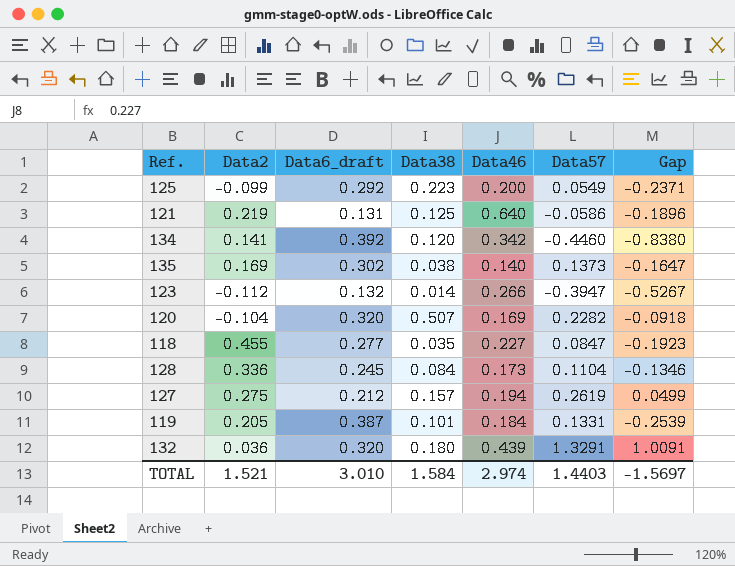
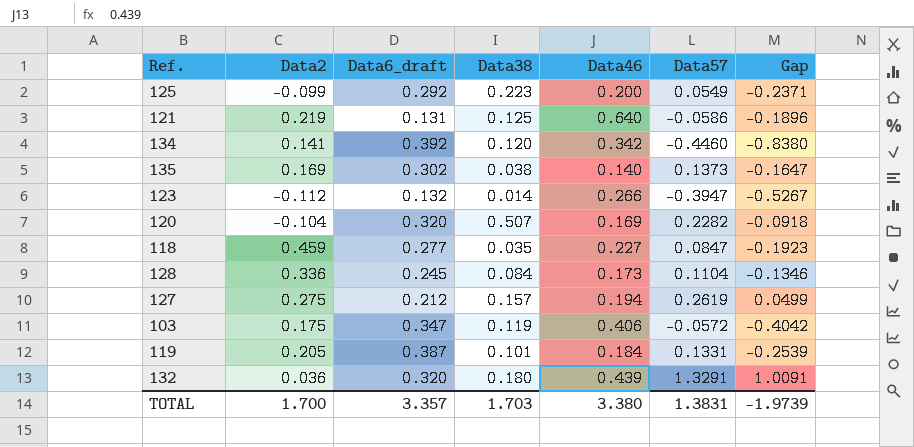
118 | Data2: 0.455 -> 0.459
row 103: none -> 0.175 | 0.347 | 0.119 | 0.406 | -0.0572 | -0.4042
TOTAL | Data2: 1.521 -> 1.700
TOTAL | Data6_draft: 3.010 -> 3.357
TOTAL | Data38: 1.584 -> 1.703
TOTAL | Data46: 2.974 -> 3.380
TOTAL | Data57: 1.4403 -> 1.3831
TOTAL | Gap: -1.5697 -> -1.9739

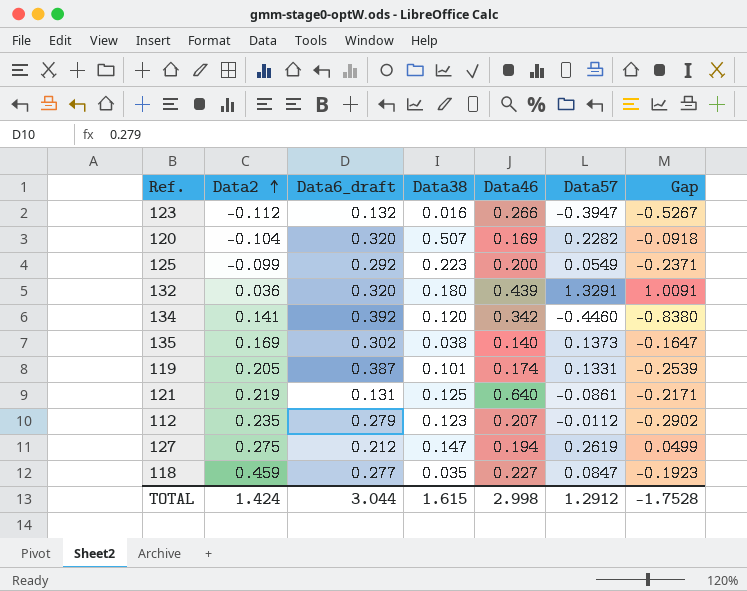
row order: none -> Data2 ascending
row 128: 0.336 | 0.245 | 0.084 | 0.173 | 0.1104 | -0.1346 -> none
row 103: 0.175 | 0.347 | 0.119 | 0.406 | -0.0572 | -0.4042 -> none
123 | Data38: 0.014 -> 0.016
119 | Data46: 0.184 -> 0.174
121 | Data57: -0.0586 -> -0.0861
121 | Gap: -0.1896 -> -0.2171
row 112: none -> 0.235 | 0.279 | 0.123 | 0.207 | -0.0112 | -0.2902
127 | Data38: 0.157 -> 0.147
TOTAL | Data2: 1.700 -> 1.424
TOTAL | Data6_draft: 3.357 -> 3.044
TOTAL | Data38: 1.703 -> 1.615
TOTAL | Data46: 3.380 -> 2.998
TOTAL | Data57: 1.3831 -> 1.2912
TOTAL | Gap: -1.9739 -> -1.7528

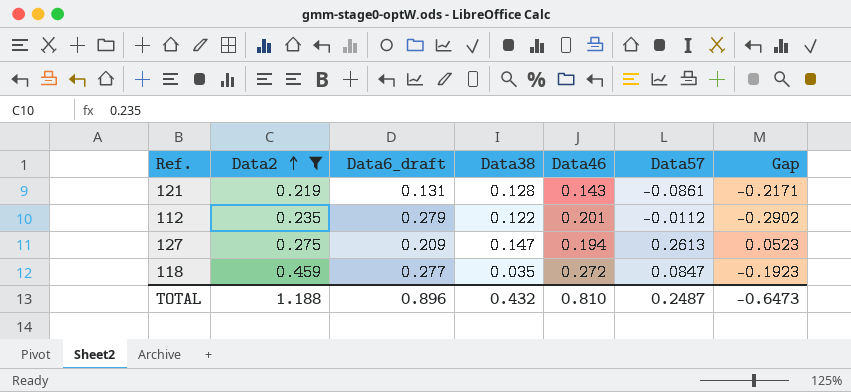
filter: none -> Data2 >= 0.219
121 | Data38: 0.125 -> 0.128
121 | Data46: 0.640 -> 0.143
112 | Data38: 0.123 -> 0.122
112 | Data46: 0.207 -> 0.201
127 | Data6_draft: 0.212 -> 0.209
127 | Data57: 0.2619 -> 0.2613
127 | Gap: 0.0499 -> 0.0523
118 | Data46: 0.227 -> 0.272
TOTAL | Data2: 1.424 -> 1.188
TOTAL | Data6_draft: 3.044 -> 0.896
TOTAL | Data38: 1.615 -> 0.432
TOTAL | Data46: 2.998 -> 0.810
TOTAL | Data57: 1.2912 -> 0.2487
TOTAL | Gap: -1.7528 -> -0.6473

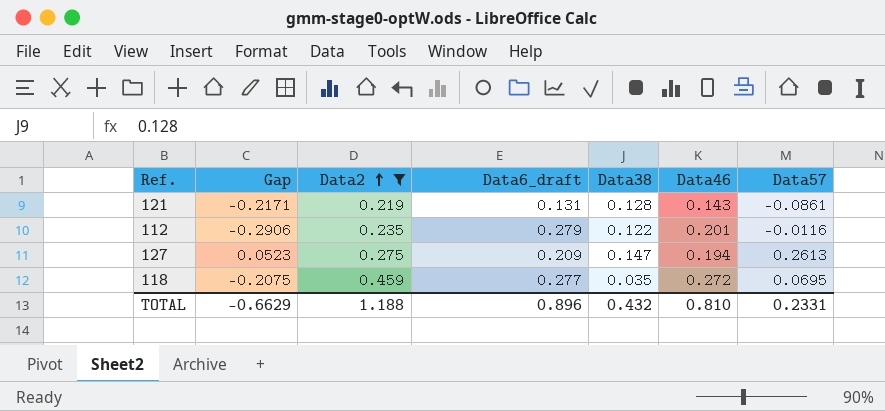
column Gap | position: 7 -> 2
112 | Gap: -0.2902 -> -0.2906
112 | Data57: -0.0112 -> -0.0116
118 | Gap: -0.1923 -> -0.2075
118 | Data57: 0.0847 -> 0.0695
TOTAL | Gap: -0.6473 -> -0.6629
TOTAL | Data57: 0.2487 -> 0.2331

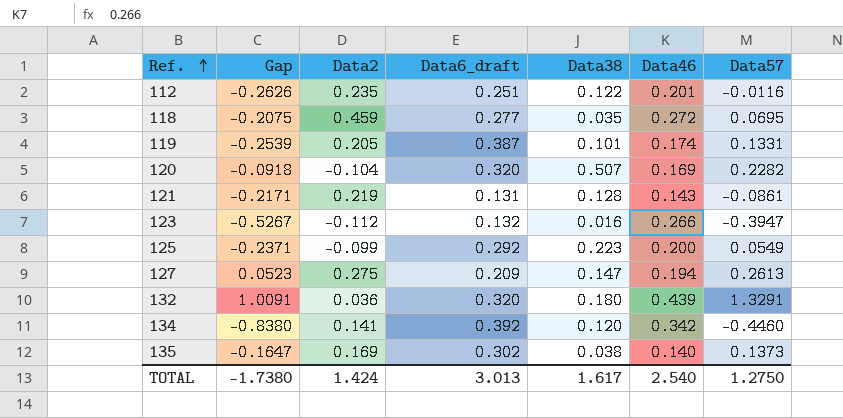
filter: Data2 >= 0.219 -> none
row order: Data2 ascending -> Ref. ascending
112 | Gap: -0.2906 -> -0.2626
112 | Data6_draft: 0.279 -> 0.251
TOTAL | Gap: -0.6629 -> -1.7380
TOTAL | Data2: 1.188 -> 1.424
TOTAL | Data6_draft: 0.896 -> 3.013
TOTAL | Data38: 0.432 -> 1.617
TOTAL | Data46: 0.810 -> 2.540
TOTAL | Data57: 0.2331 -> 1.2750

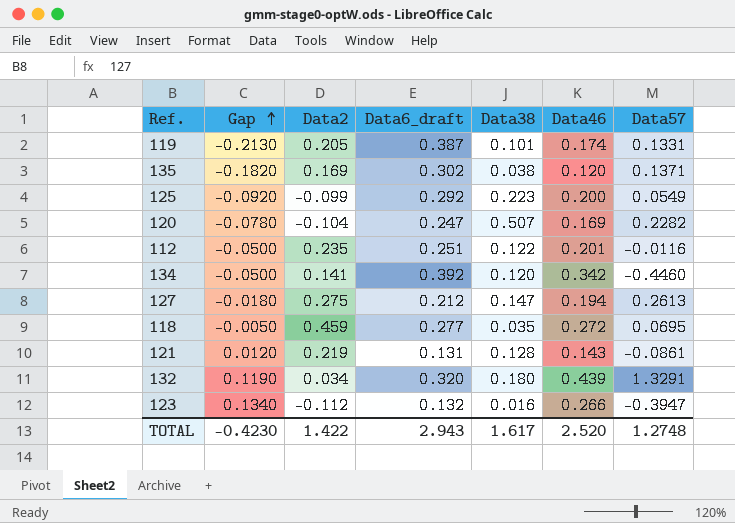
row order: Ref. ascending -> Gap ascending
column Gap | formula: [Data57] - [Data6_draft] -> [Data46] - [Data6_draft]
135 | Data46: 0.140 -> 0.120
135 | Data57: 0.1373 -> 0.1371
120 | Data6_draft: 0.320 -> 0.247
127 | Data6_draft: 0.209 -> 0.212
132 | Data2: 0.036 -> 0.034
TOTAL | Gap: -1.7380 -> -0.4230
TOTAL | Data2: 1.424 -> 1.422
TOTAL | Data6_draft: 3.013 -> 2.943
TOTAL | Data46: 2.540 -> 2.520
TOTAL | Data57: 1.2750 -> 1.2748

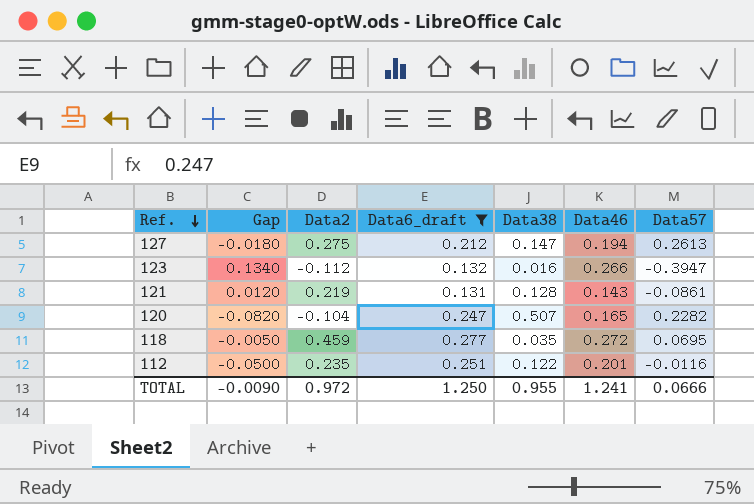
filter: none -> Data6_draft <= 0.277
row order: Gap ascending -> Ref. descending
120 | Gap: -0.0780 -> -0.0820
120 | Data46: 0.169 -> 0.165
TOTAL | Gap: -0.4230 -> -0.0090
TOTAL | Data2: 1.422 -> 0.972
TOTAL | Data6_draft: 2.943 -> 1.250
TOTAL | Data38: 1.617 -> 0.955
TOTAL | Data46: 2.520 -> 1.241
TOTAL | Data57: 1.2748 -> 0.0666

